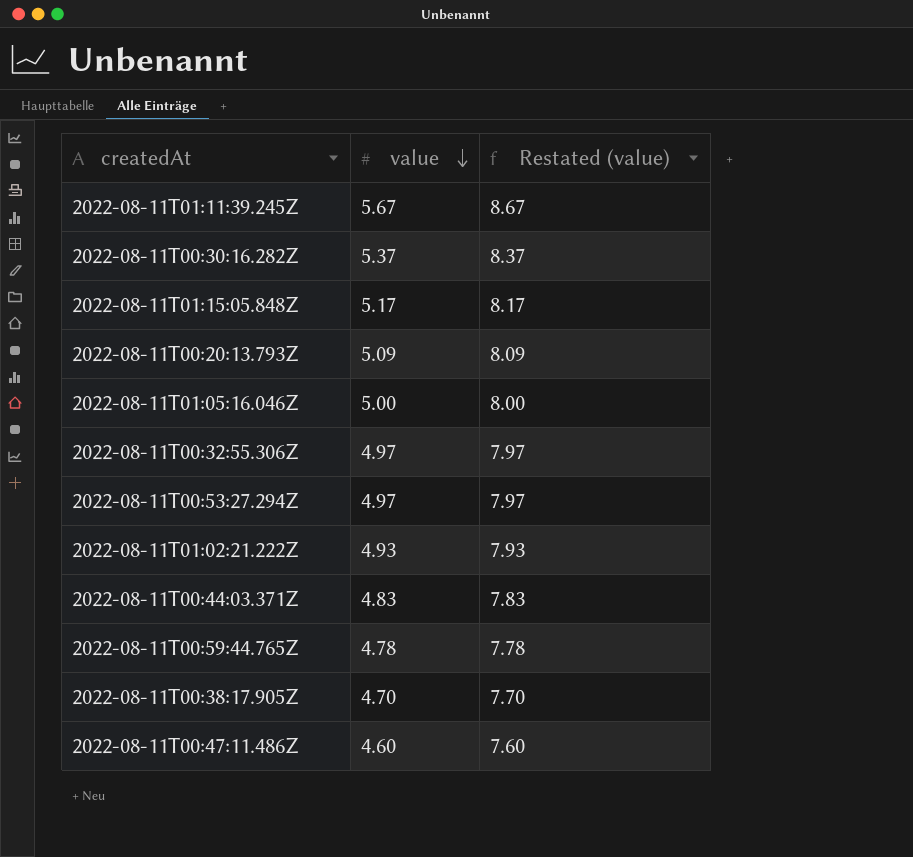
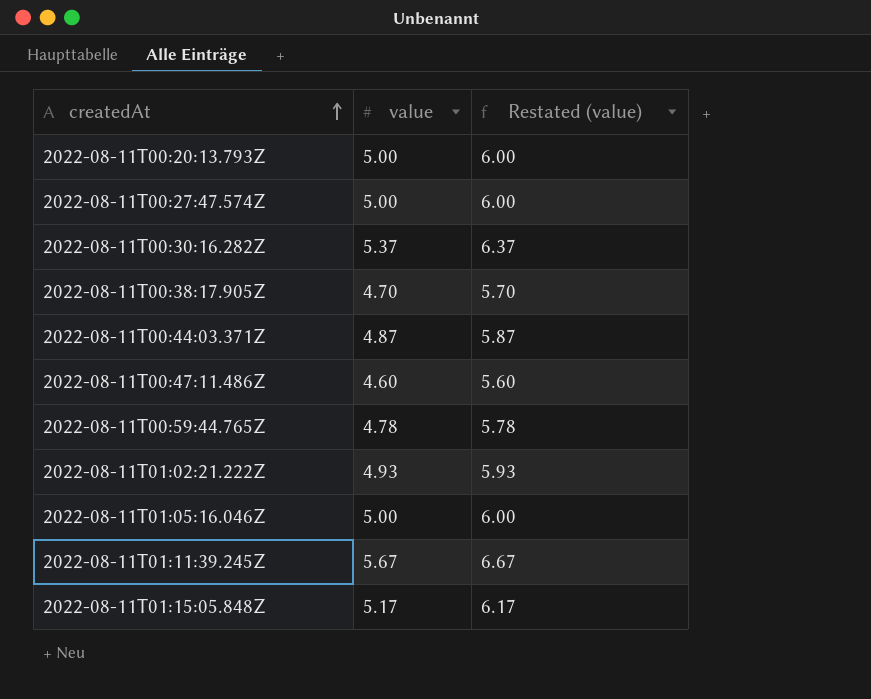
row order: value descending -> createdAt ascending
column Restated (value) | formula: [value] + 3 -> [value] + 1
row 2022-08-11T00:32:55.306Z: 4.97 | 7.97 -> none
row 2022-08-11T00:53:27.294Z: 4.97 | 7.97 -> none
2022-08-11T00:20:13.793Z | value: 5.09 -> 5.00
row 2022-08-11T00:27:47.574Z: none -> 5.00 | 6.00
2022-08-11T00:44:03.371Z | value: 4.83 -> 4.87

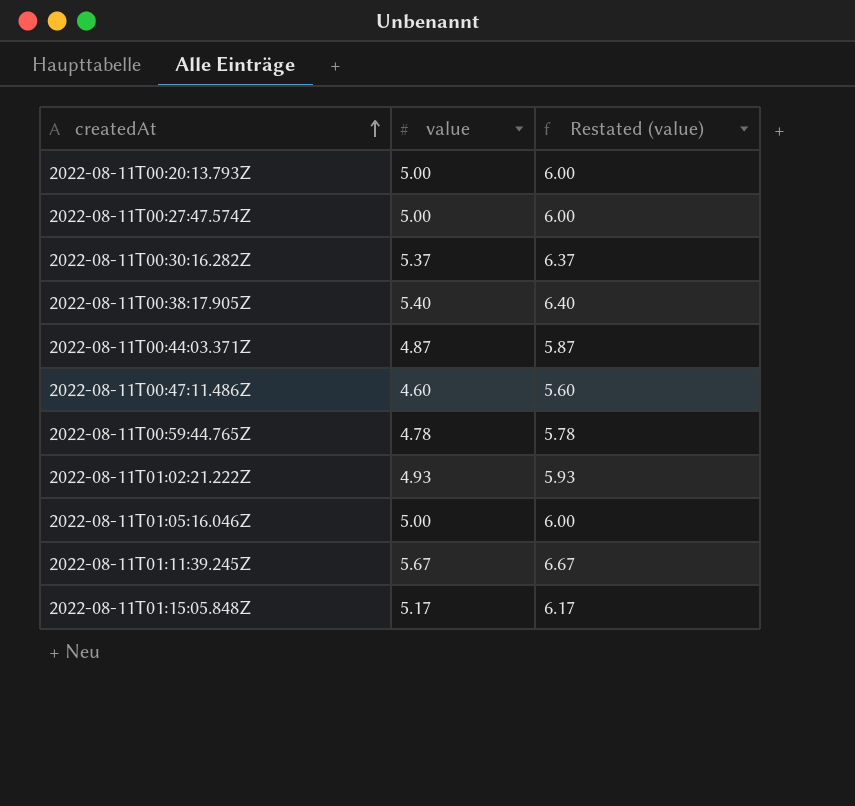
2022-08-11T00:38:17.905Z | value: 4.70 -> 5.40
2022-08-11T00:38:17.905Z | Restated (value): 5.70 -> 6.40

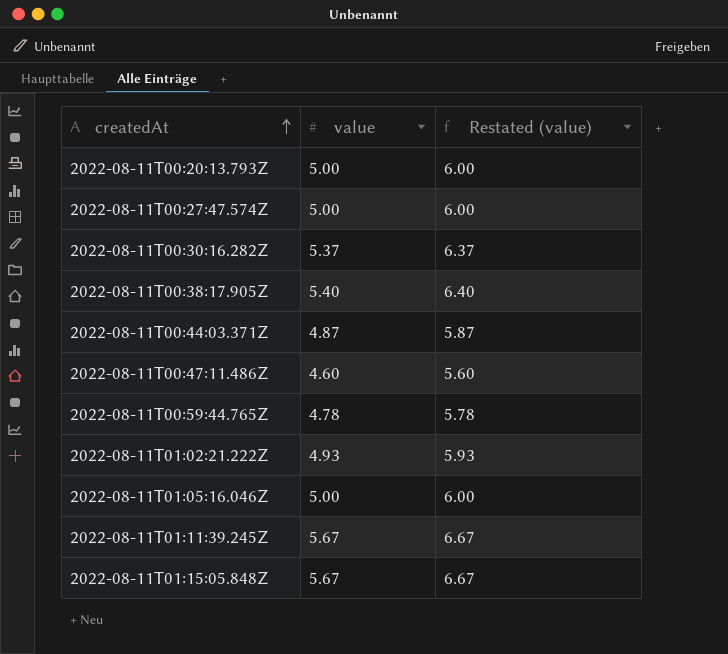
2022-08-11T01:15:05.848Z | value: 5.17 -> 5.67
2022-08-11T01:15:05.848Z | Restated (value): 6.17 -> 6.67

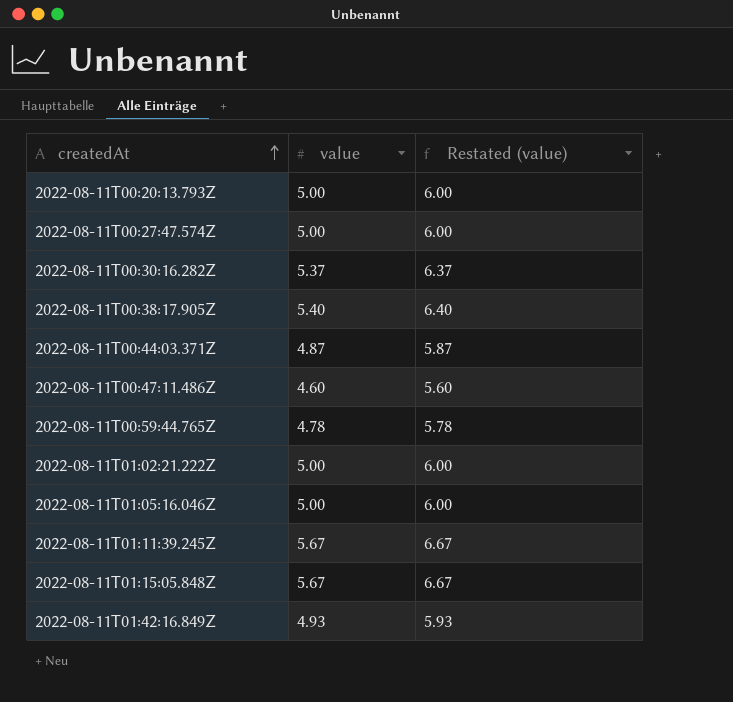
2022-08-11T01:02:21.222Z | value: 4.93 -> 5.00
2022-08-11T01:02:21.222Z | Restated (value): 5.93 -> 6.00
row 2022-08-11T01:42:16.849Z: none -> 4.93 | 5.93

